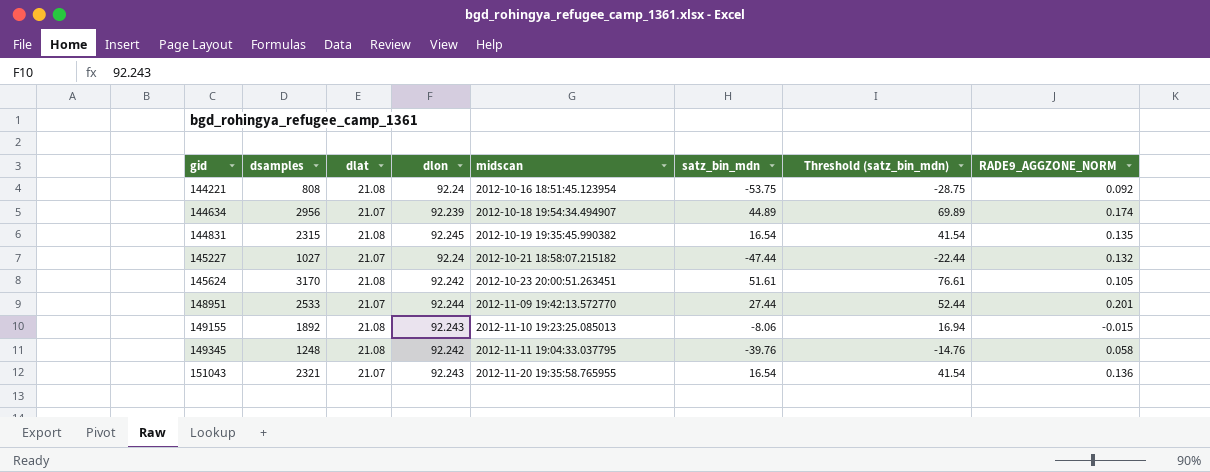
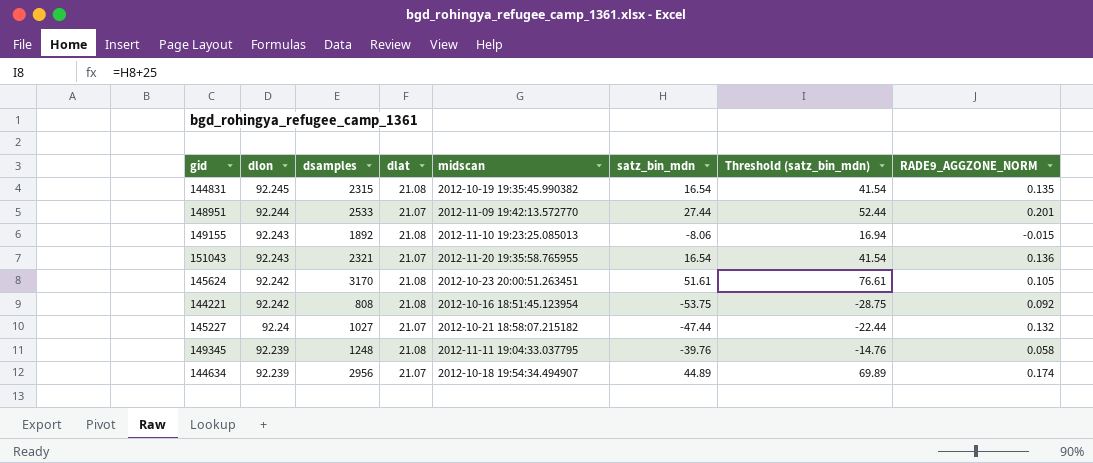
row order: gid ascending -> dlon descending
column dlon | position: 4 -> 2
144221 | dlon: 92.24 -> 92.242
149345 | dlon: 92.242 -> 92.239

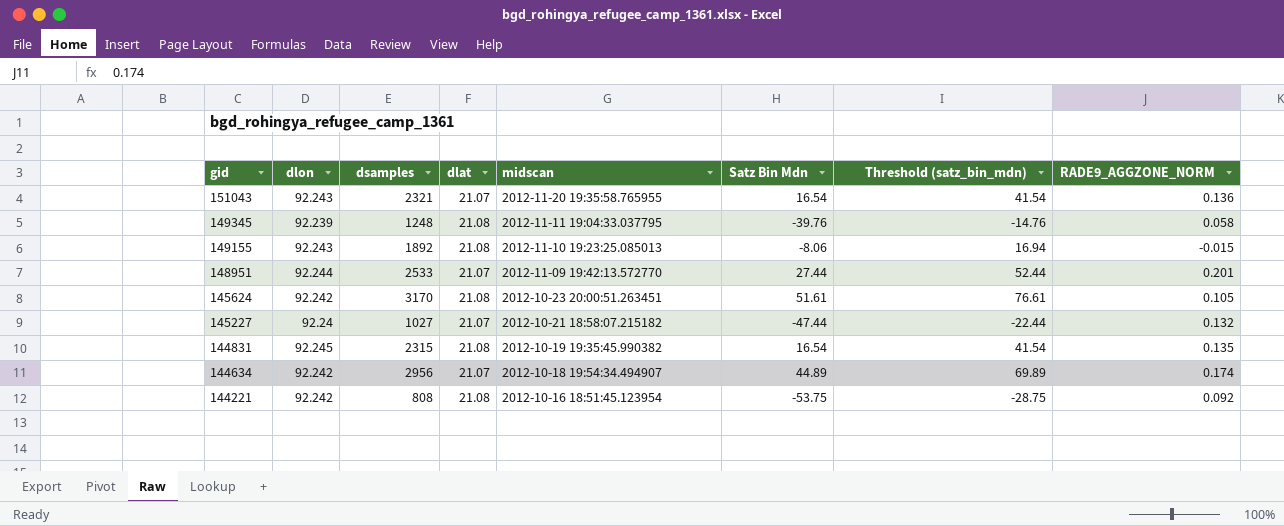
row order: dlon descending -> gid descending
column name: satz_bin_mdn -> Satz Bin Mdn
144634 | dlon: 92.239 -> 92.242

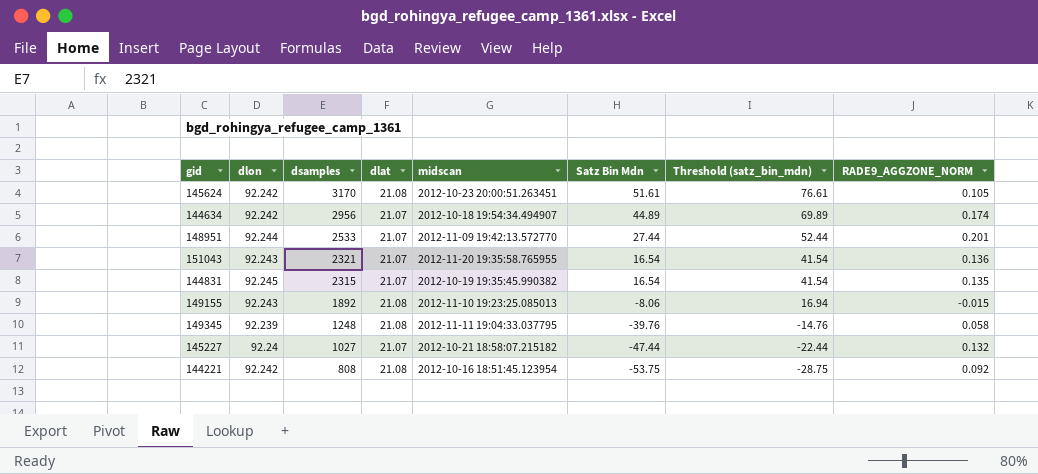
row order: gid descending -> dsamples descending
144831 | dlat: 21.08 -> 21.07

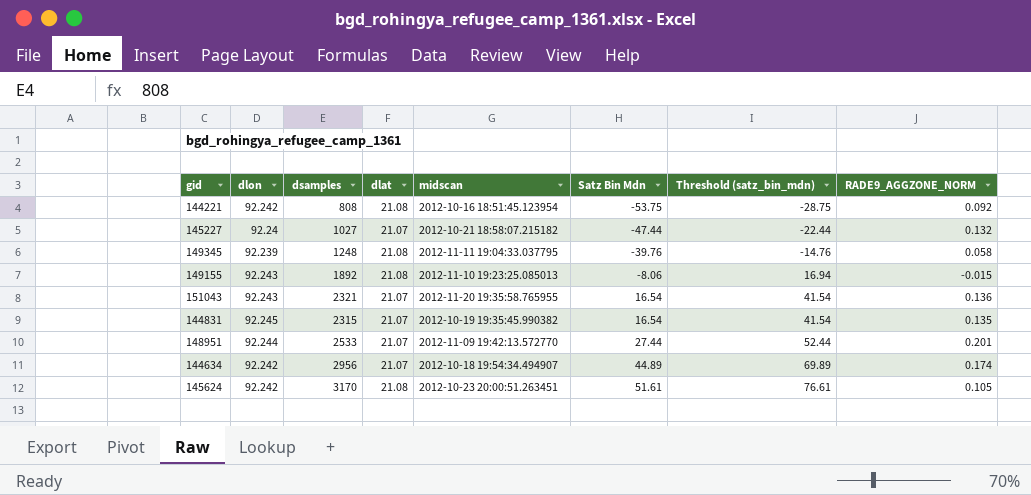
row order: dsamples descending -> Satz Bin Mdn ascending

